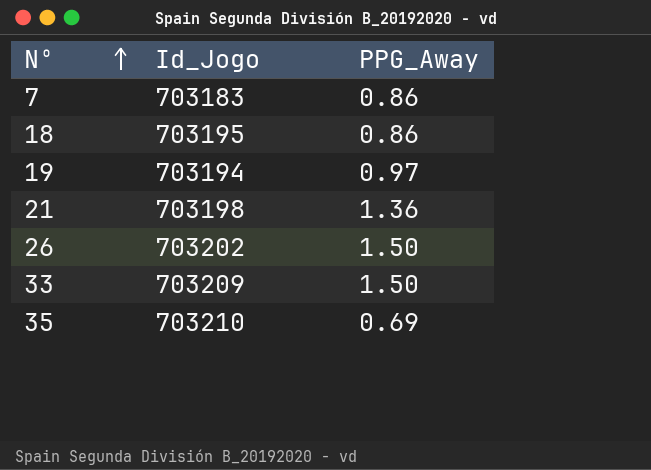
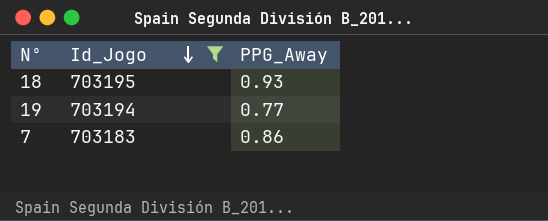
filter: none -> Id_Jogo <= 703195
row order: Nº ascending -> Id_Jogo descending
18 | PPG_Away: 0.86 -> 0.93
19 | PPG_Away: 0.97 -> 0.77

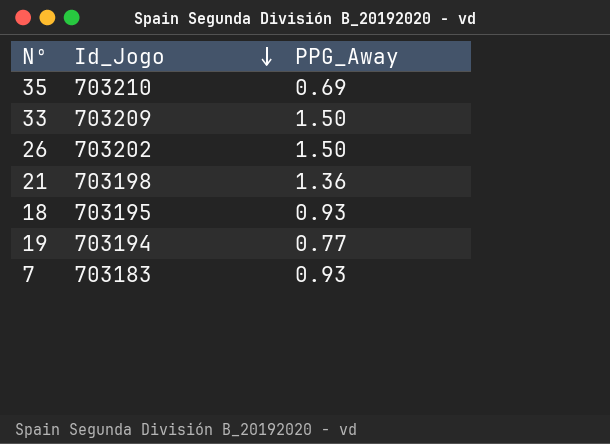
filter: Id_Jogo <= 703195 -> none
7 | PPG_Away: 0.86 -> 0.93

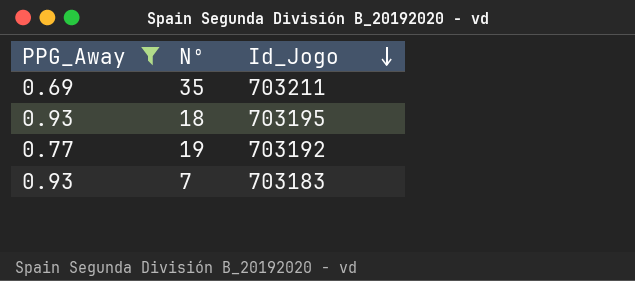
filter: none -> PPG_Away <= 0.93
column PPG_Away | position: 3 -> 1
35 | Id_Jogo: 703210 -> 703211
19 | Id_Jogo: 703194 -> 703192

